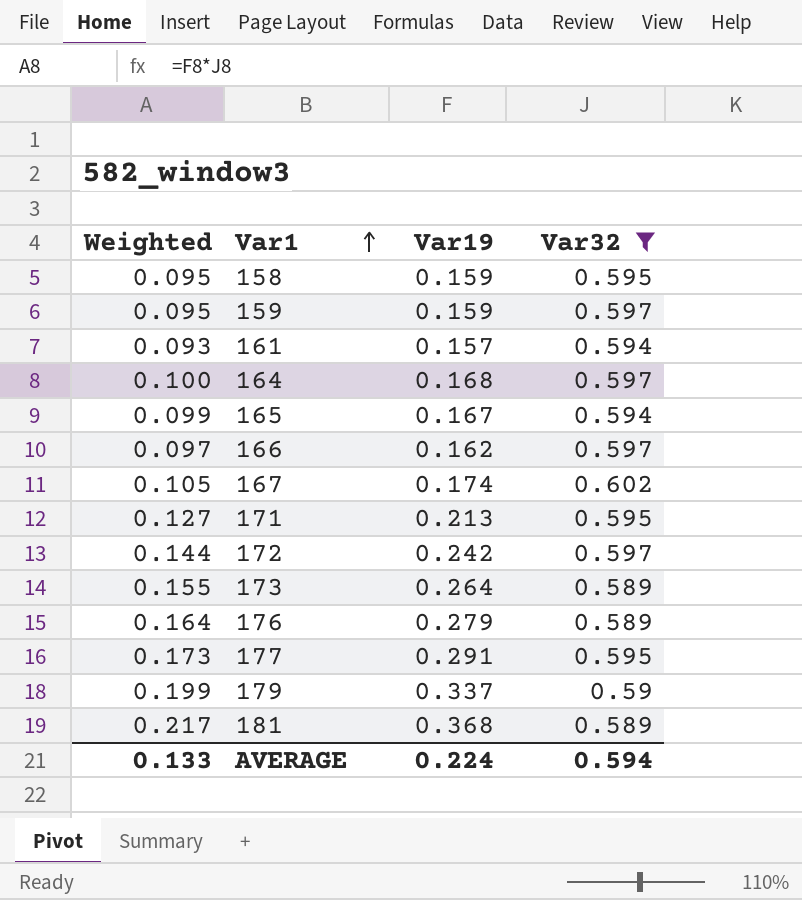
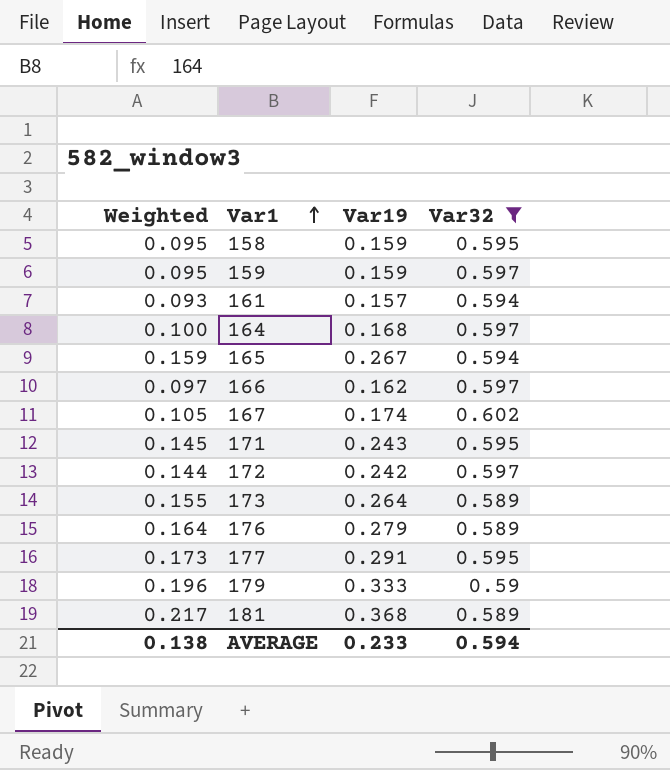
165 | Weighted: 0.099 -> 0.159
165 | Var19: 0.167 -> 0.267
171 | Weighted: 0.127 -> 0.145
171 | Var19: 0.213 -> 0.243
179 | Weighted: 0.199 -> 0.196
179 | Var19: 0.337 -> 0.333
AVERAGE | Weighted: 0.133 -> 0.138
AVERAGE | Var19: 0.224 -> 0.233

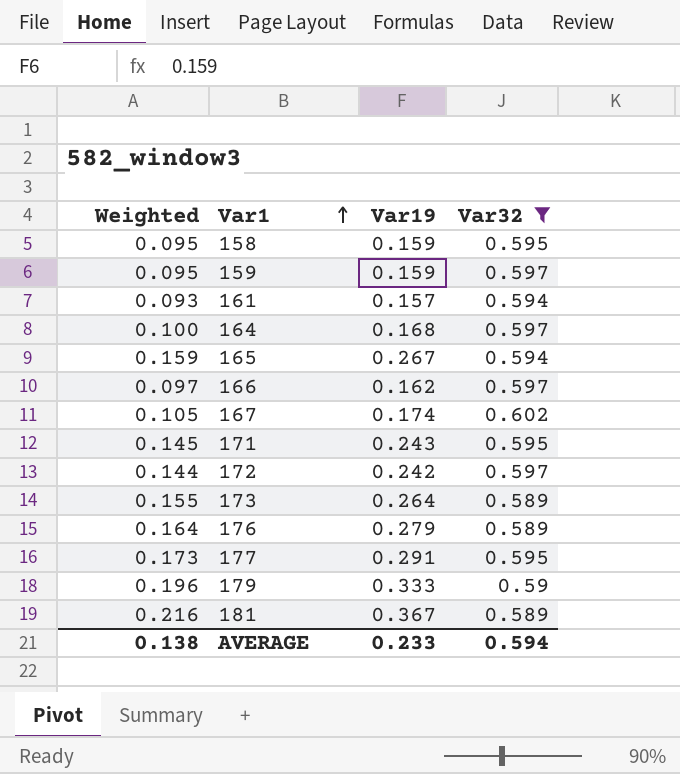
181 | Weighted: 0.217 -> 0.216
181 | Var19: 0.368 -> 0.367

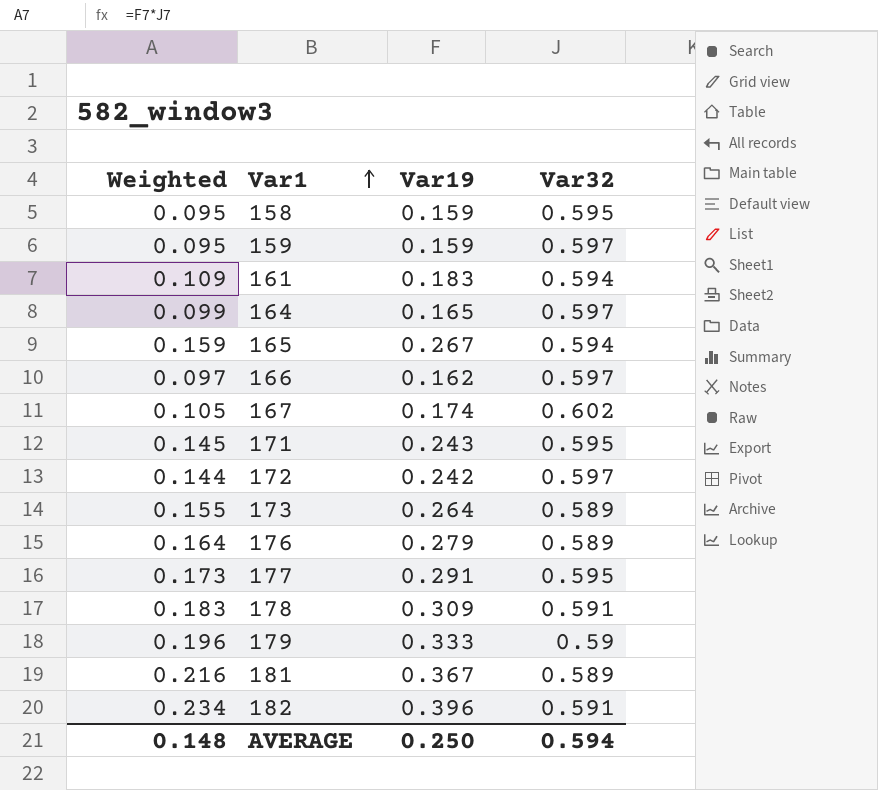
filter: Var32 != 0.591 -> none
161 | Weighted: 0.093 -> 0.109
161 | Var19: 0.157 -> 0.183
164 | Weighted: 0.100 -> 0.099
164 | Var19: 0.168 -> 0.165
AVERAGE | Weighted: 0.138 -> 0.148
AVERAGE | Var19: 0.233 -> 0.250

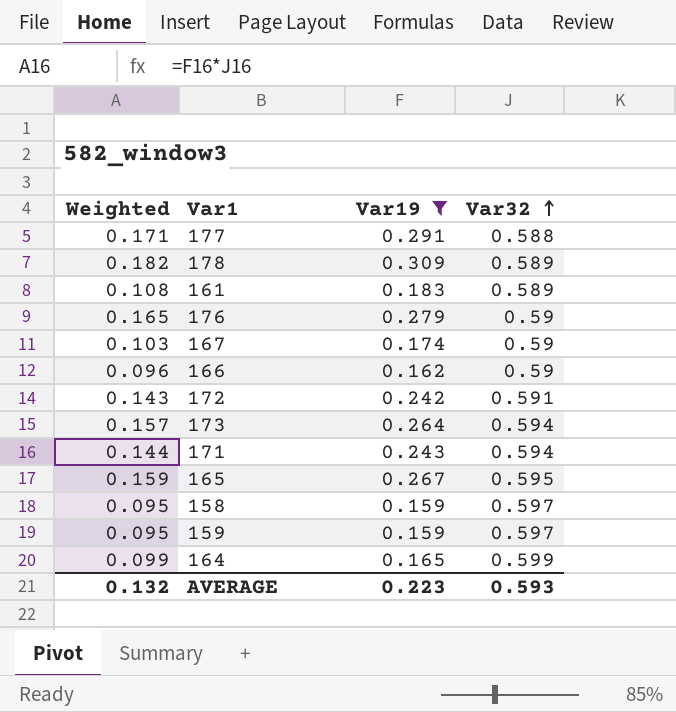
filter: none -> Var19 <= 0.309
row order: Var1 ascending -> Var32 ascending
177 | Weighted: 0.173 -> 0.171
177 | Var32: 0.595 -> 0.588
178 | Weighted: 0.183 -> 0.182
178 | Var32: 0.591 -> 0.589
161 | Weighted: 0.109 -> 0.108
161 | Var32: 0.594 -> 0.589
176 | Weighted: 0.164 -> 0.165
176 | Var32: 0.589 -> 0.59
167 | Weighted: 0.105 -> 0.103
167 | Var32: 0.602 -> 0.59
166 | Weighted: 0.097 -> 0.096
166 | Var32: 0.597 -> 0.59
172 | Weighted: 0.144 -> 0.143
172 | Var32: 0.597 -> 0.591
173 | Weighted: 0.155 -> 0.157
173 | Var32: 0.589 -> 0.594
171 | Weighted: 0.145 -> 0.144
171 | Var32: 0.595 -> 0.594
165 | Var32: 0.594 -> 0.595
158 | Var32: 0.595 -> 0.597
164 | Var32: 0.597 -> 0.599
AVERAGE | Weighted: 0.148 -> 0.132
AVERAGE | Var19: 0.250 -> 0.223
AVERAGE | Var32: 0.594 -> 0.593

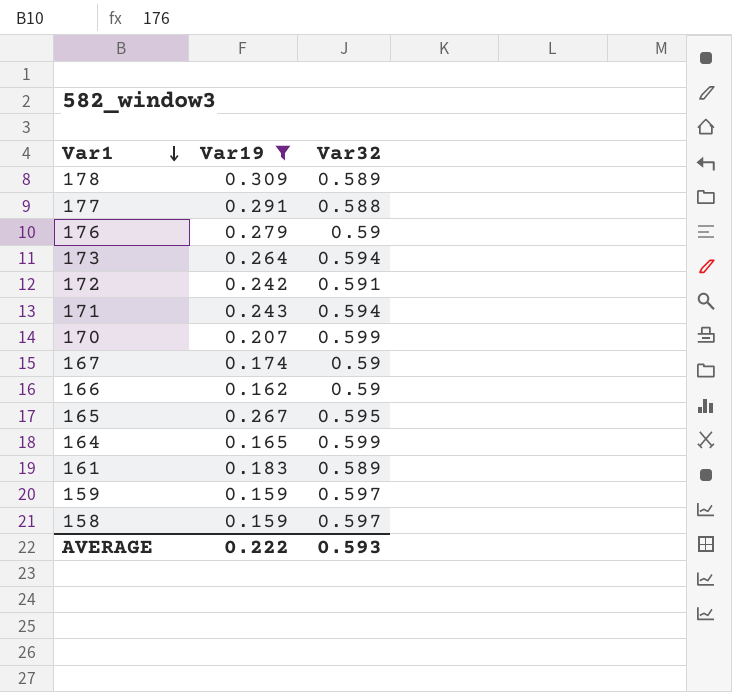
row order: Var32 ascending -> Var1 descending
column Weighted | formula: [Var19] * [Var32] -> none
row 170: none -> 0.207 | 0.599
AVERAGE | Var19: 0.223 -> 0.222

